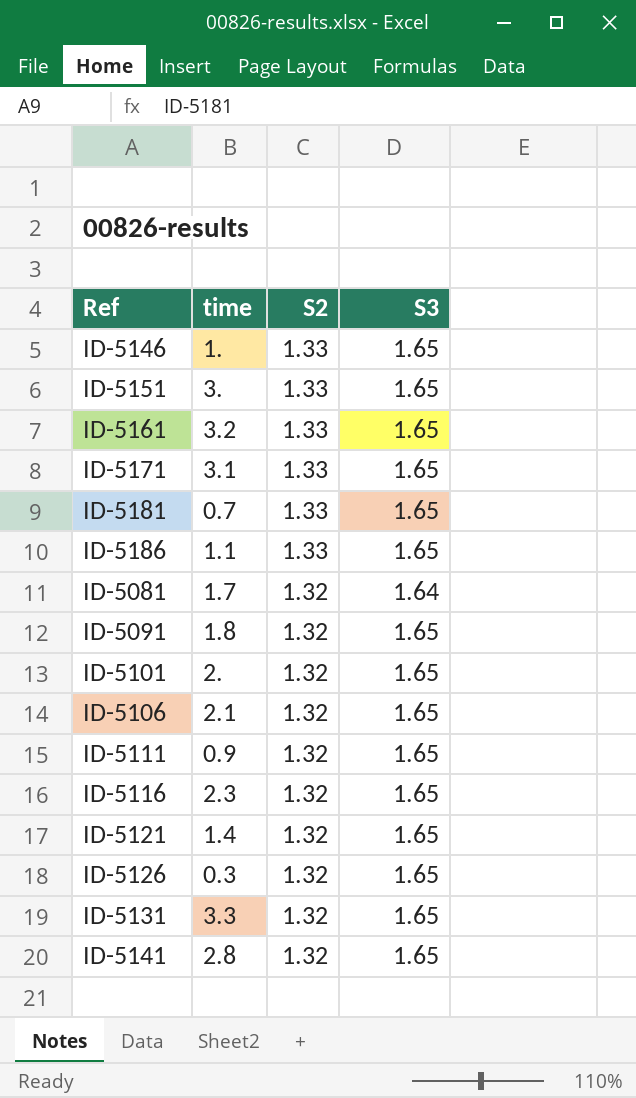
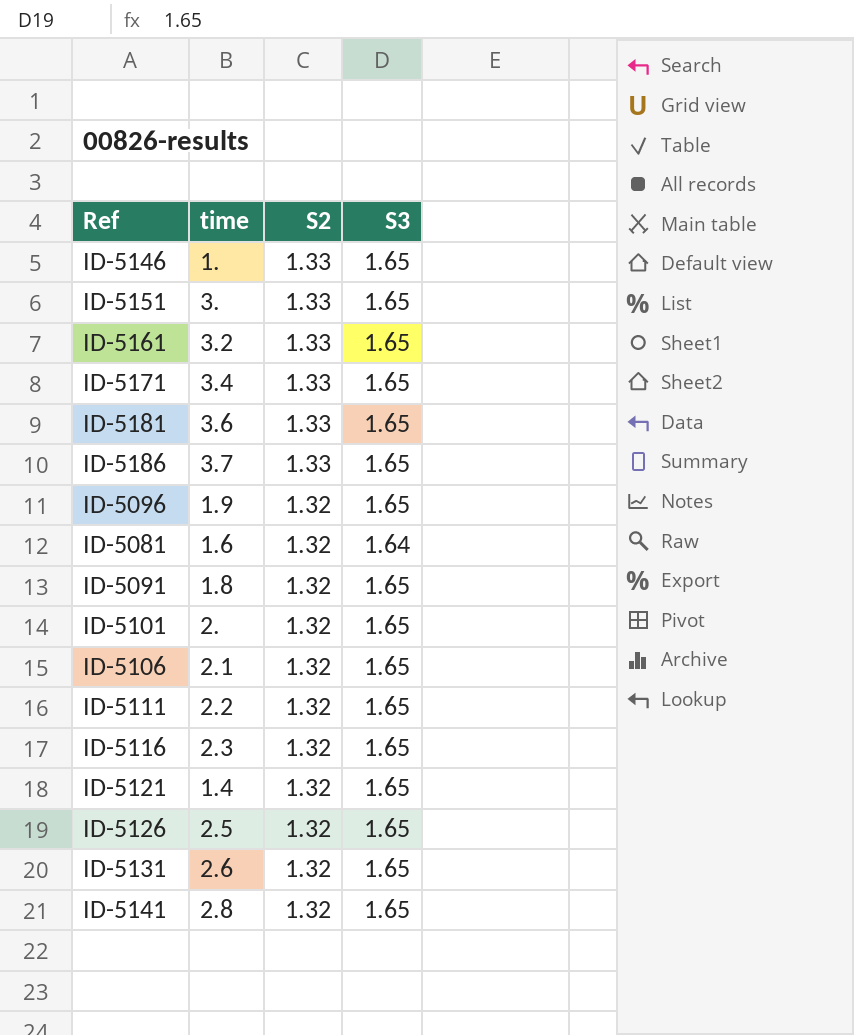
ID-5171 | time: 3.1 -> 3.4
ID-5181 | time: 0.7 -> 3.6
ID-5186 | time: 1.1 -> 3.7
row ID-5096: none -> 1.9 | 1.32 | 1.65
ID-5081 | time: 1.7 -> 1.6
ID-5111 | time: 0.9 -> 2.2
ID-5126 | time: 0.3 -> 2.5
ID-5131 | time: 3.3 -> 2.6

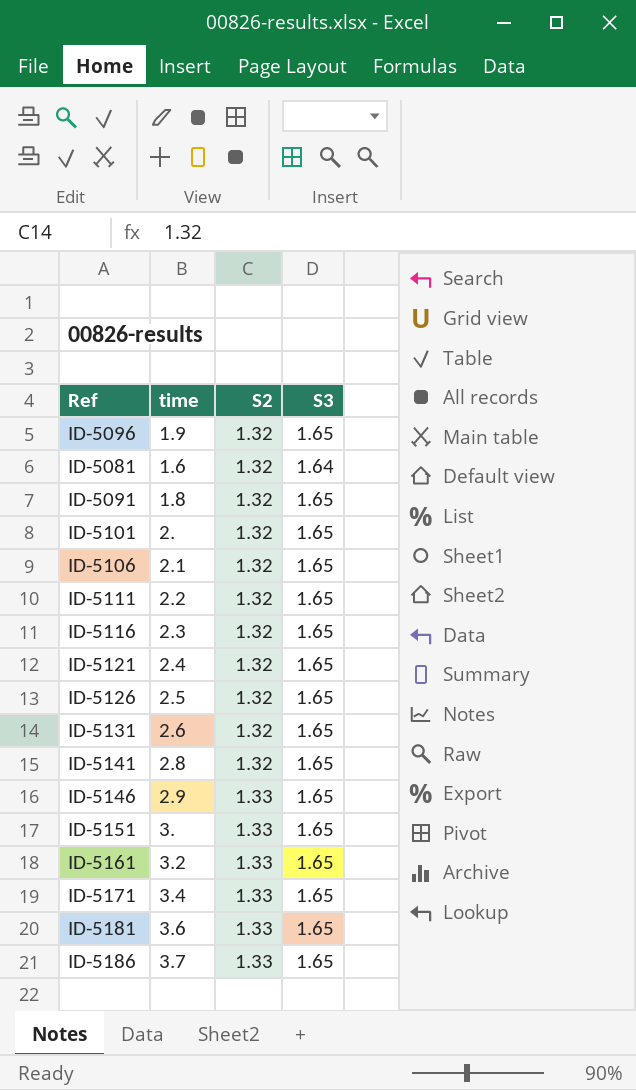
row order: S2 descending -> S2 ascending
ID-5121 | time: 1.4 -> 2.4
ID-5146 | time: 1. -> 2.9

